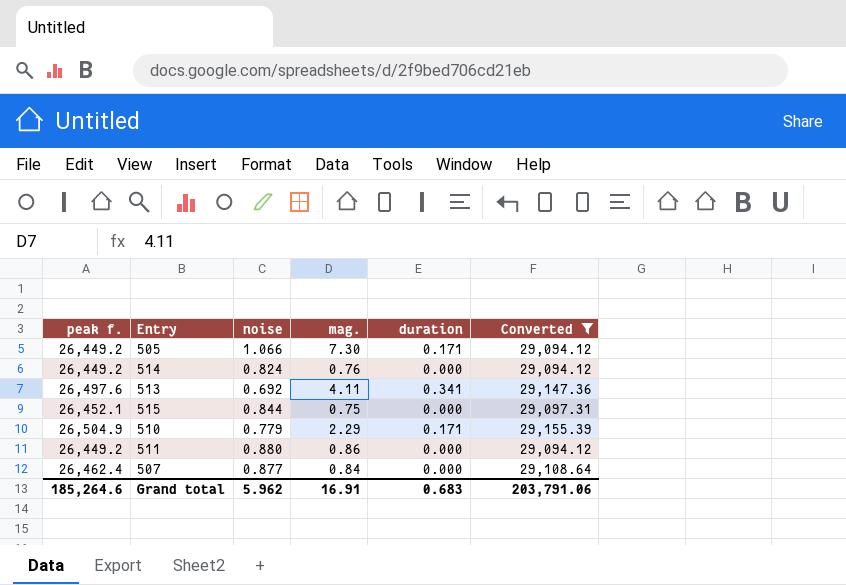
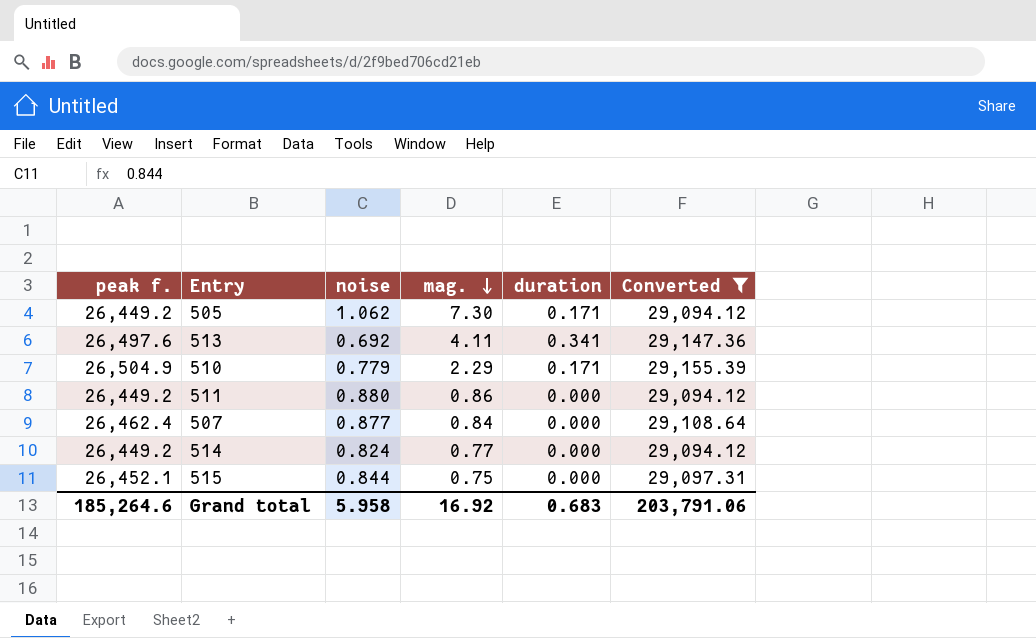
row order: none -> mag. descending
505 | noise: 1.066 -> 1.062
514 | mag.: 0.76 -> 0.77
Grand total | noise: 5.962 -> 5.958
Grand total | mag.: 16.91 -> 16.92

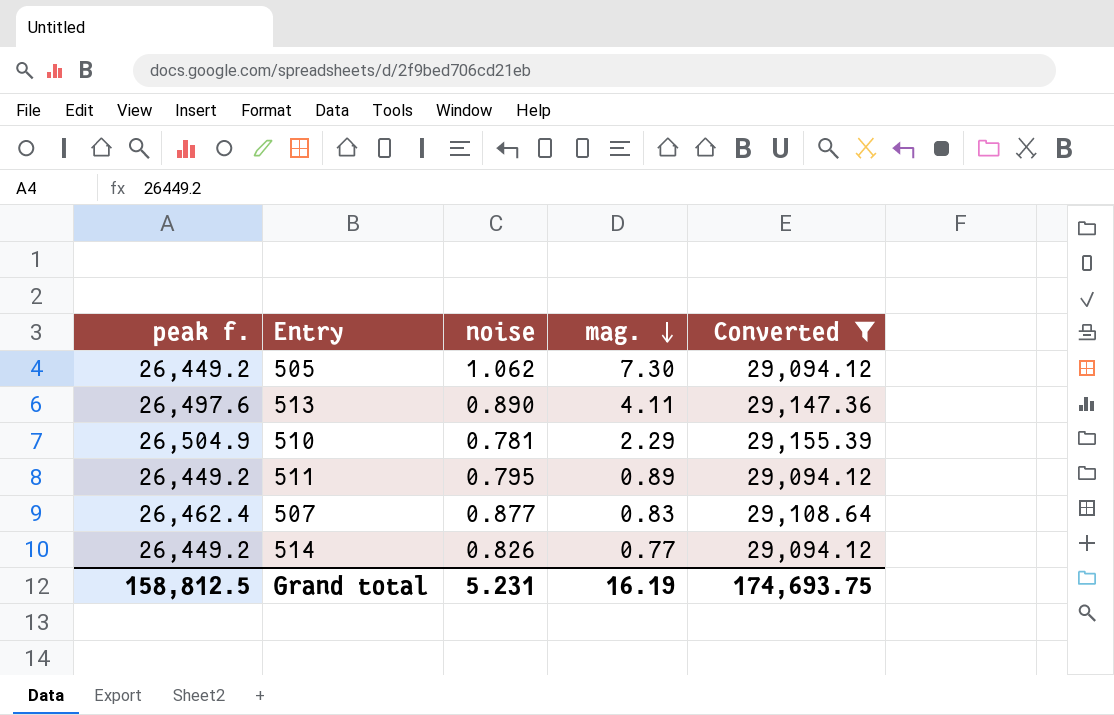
column duration | position: 5 -> none
row 515: 26,452.1 | 0.844 | 0.75 | 0.000 | 29,097.31 -> none
513 | noise: 0.692 -> 0.890
510 | noise: 0.779 -> 0.781
511 | noise: 0.880 -> 0.795
511 | mag.: 0.86 -> 0.89
507 | mag.: 0.84 -> 0.83
514 | noise: 0.824 -> 0.826
Grand total | peak f.: 185,264.6 -> 158,812.5
Grand total | noise: 5.958 -> 5.231
Grand total | mag.: 16.92 -> 16.19
Grand total | Converted: 203,791.06 -> 174,693.75

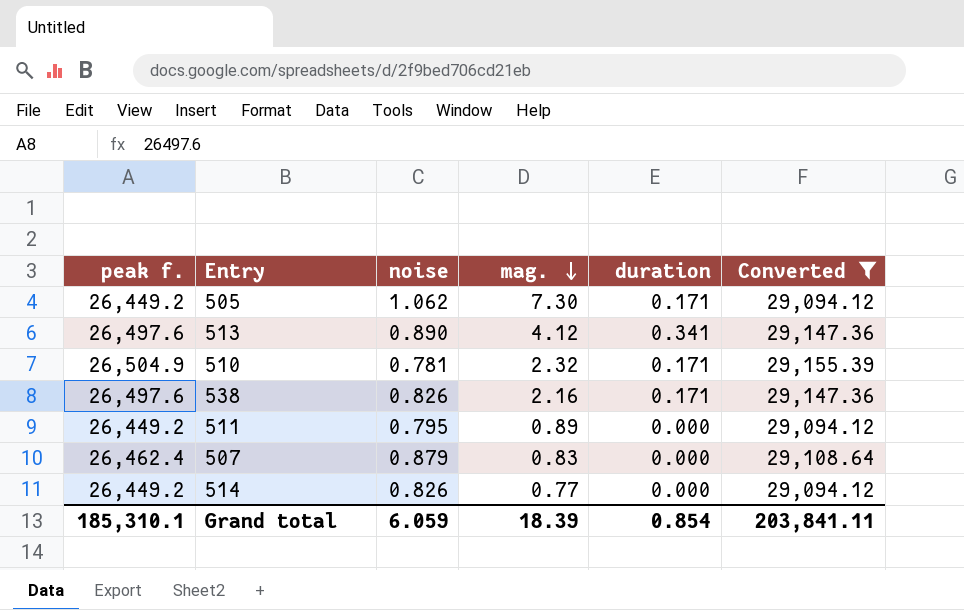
column duration | position: none -> 5
513 | mag.: 4.11 -> 4.12
510 | mag.: 2.29 -> 2.32
row 538: none -> 26,497.6 | 0.826 | 2.16 | 0.171 | 29,147.36
507 | noise: 0.877 -> 0.879
Grand total | peak f.: 158,812.5 -> 185,310.1
Grand total | noise: 5.231 -> 6.059
Grand total | mag.: 16.19 -> 18.39
Grand total | Converted: 174,693.75 -> 203,841.11

